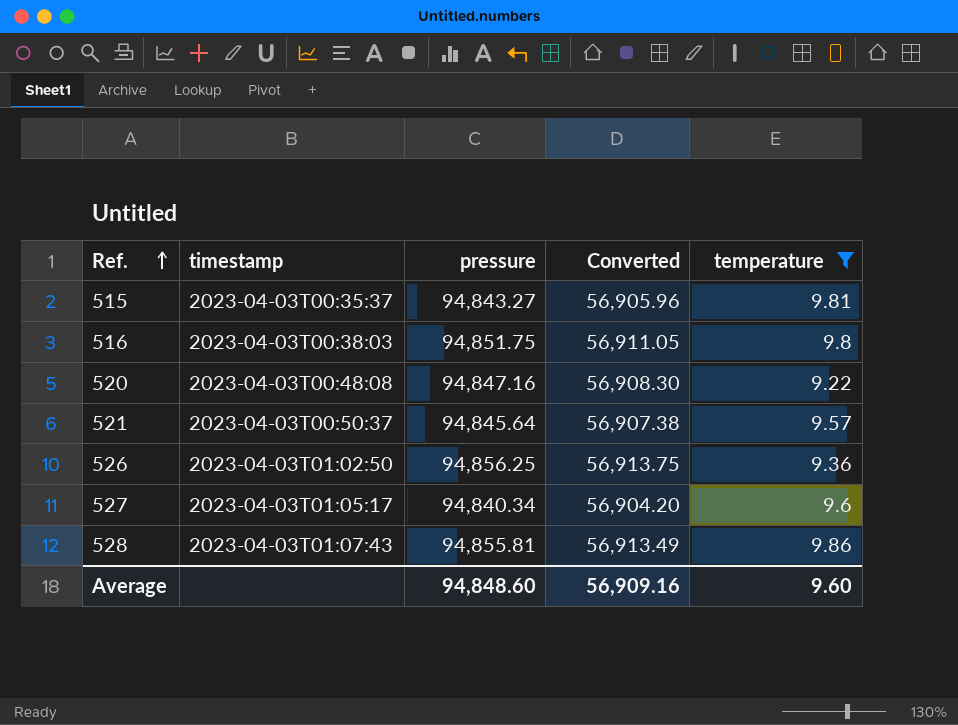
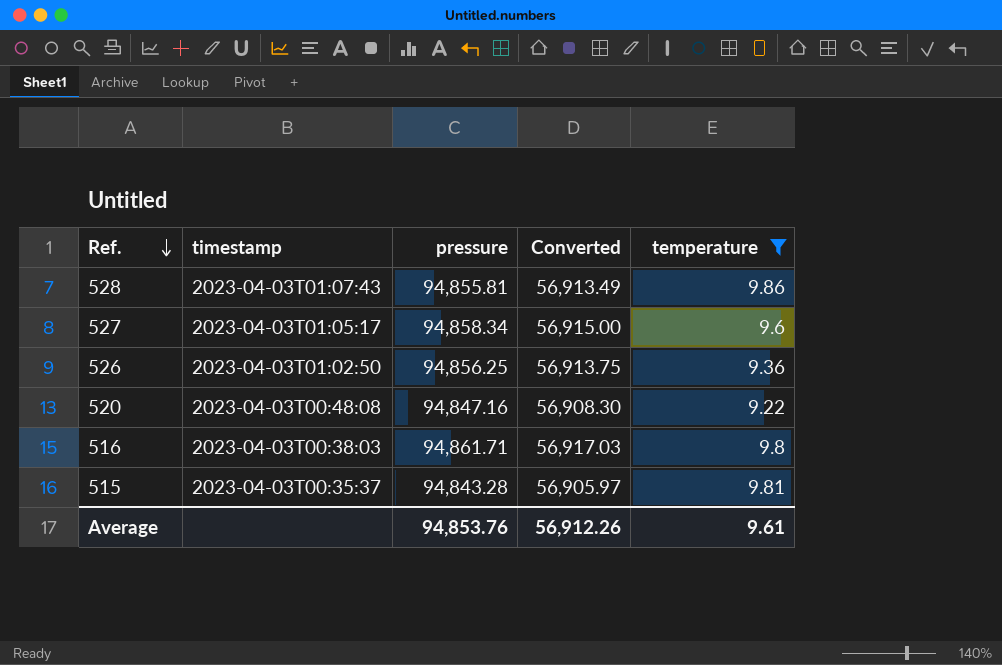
row order: Ref. ascending -> Ref. descending
row 521: 2023-04-03T00:50:37 | 94,845.64 | 56,907.38 | 9.57 -> none
527 | pressure: 94,840.34 -> 94,858.34
527 | Converted: 56,904.20 -> 56,915.00
516 | pressure: 94,851.75 -> 94,861.71
516 | Converted: 56,911.05 -> 56,917.03
515 | pressure: 94,843.27 -> 94,843.28
515 | Converted: 56,905.96 -> 56,905.97
Average | pressure: 94,848.60 -> 94,853.76
Average | Converted: 56,909.16 -> 56,912.26
Average | temperature: 9.60 -> 9.61

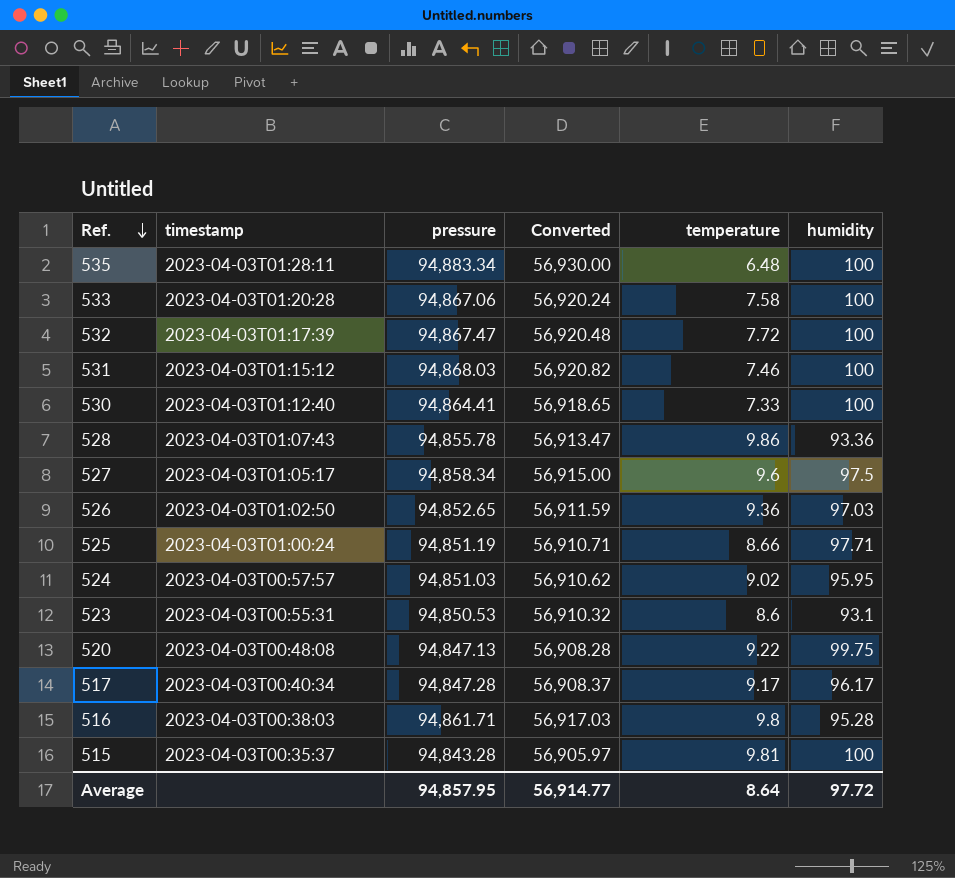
filter: temperature >= 9.22 -> none
column humidity | position: none -> 6
528 | pressure: 94,855.81 -> 94,855.78
528 | Converted: 56,913.49 -> 56,913.47
526 | pressure: 94,856.25 -> 94,852.65
526 | Converted: 56,913.75 -> 56,911.59
520 | pressure: 94,847.16 -> 94,847.13
520 | Converted: 56,908.30 -> 56,908.28
Average | pressure: 94,853.76 -> 94,857.95
Average | Converted: 56,912.26 -> 56,914.77
Average | temperature: 9.61 -> 8.64

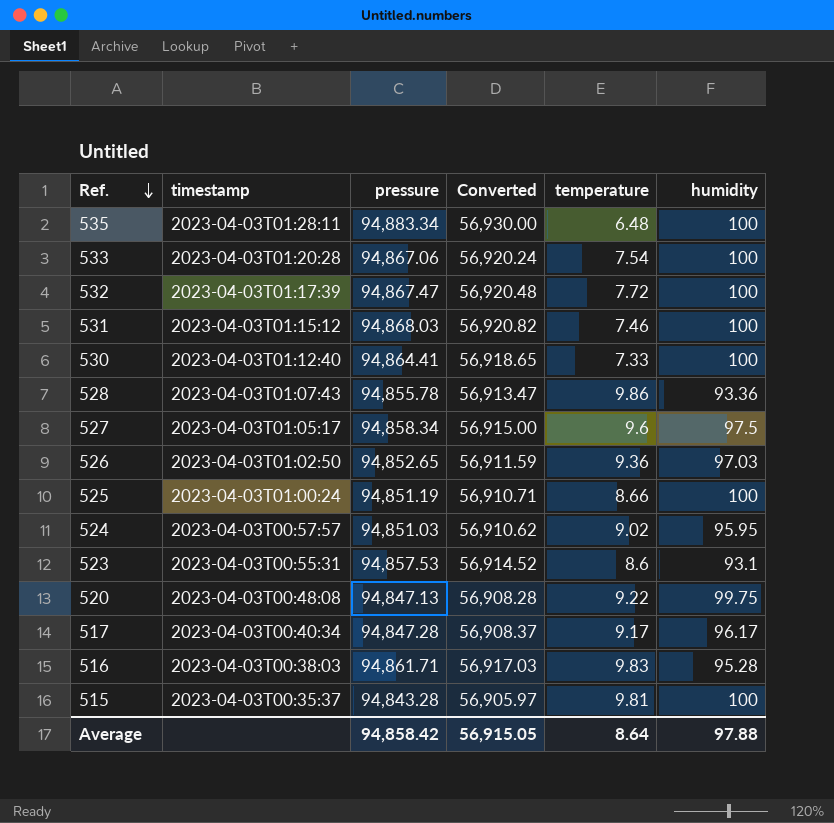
533 | temperature: 7.58 -> 7.54
525 | humidity: 97.71 -> 100
523 | pressure: 94,850.53 -> 94,857.53
523 | Converted: 56,910.32 -> 56,914.52
516 | temperature: 9.8 -> 9.83
Average | pressure: 94,857.95 -> 94,858.42
Average | Converted: 56,914.77 -> 56,915.05
Average | humidity: 97.72 -> 97.88

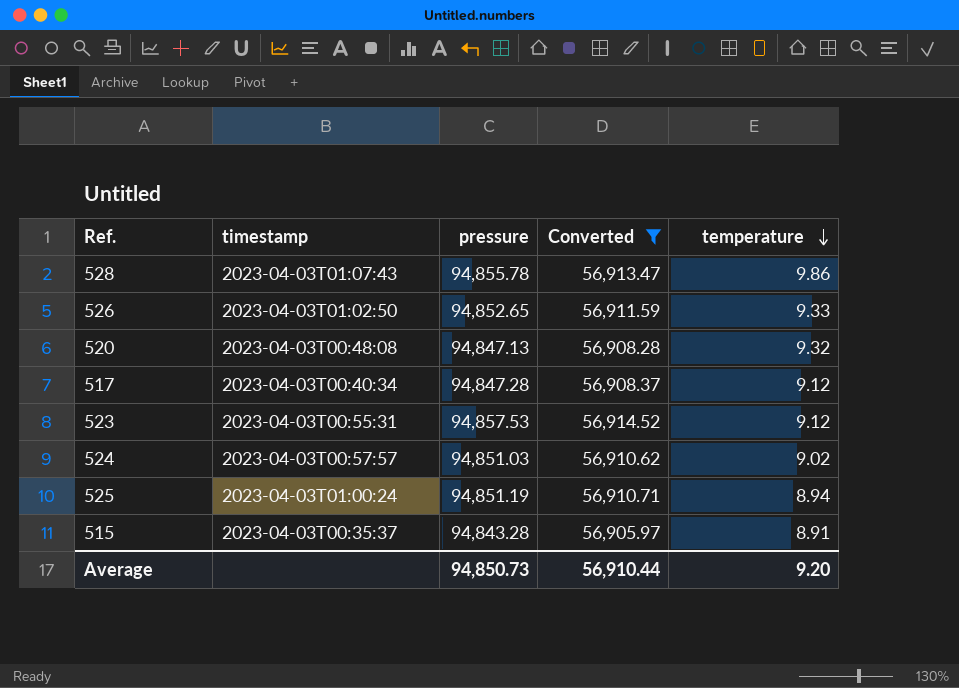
filter: none -> Converted <= 56,914.52
row order: Ref. descending -> temperature descending
column humidity | position: 6 -> none
526 | temperature: 9.36 -> 9.33
520 | temperature: 9.22 -> 9.32
517 | temperature: 9.17 -> 9.12
523 | temperature: 8.6 -> 9.12
525 | temperature: 8.66 -> 8.94
515 | temperature: 9.81 -> 8.91
Average | pressure: 94,858.42 -> 94,850.73
Average | Converted: 56,915.05 -> 56,910.44
Average | temperature: 8.64 -> 9.20

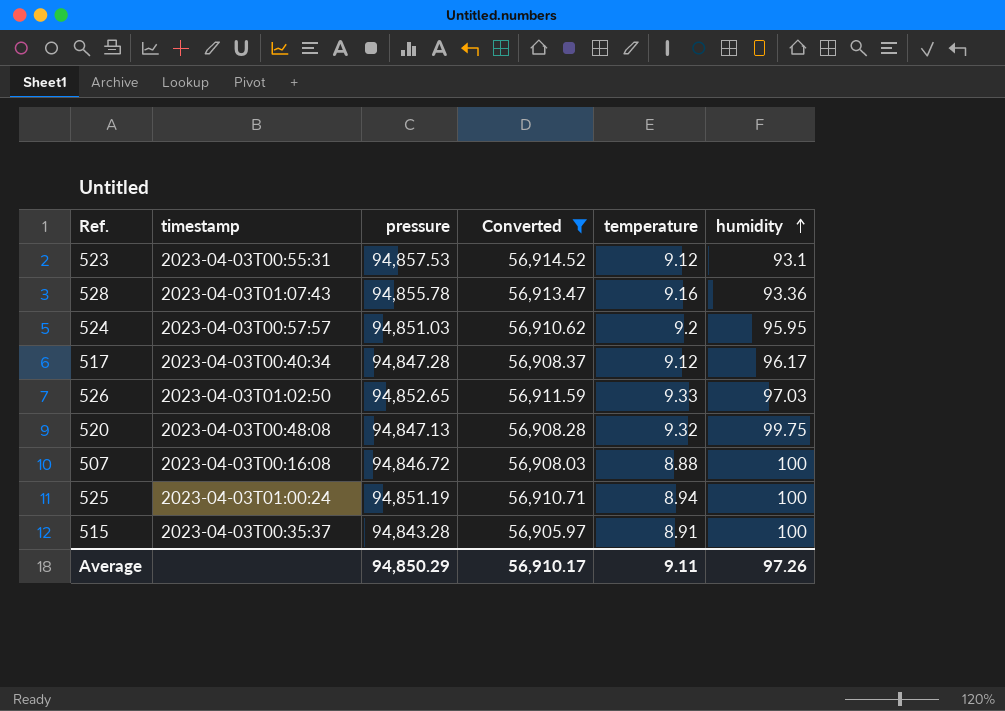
row order: temperature descending -> humidity ascending
column humidity | position: none -> 6
528 | temperature: 9.86 -> 9.16
524 | temperature: 9.02 -> 9.2
row 507: none -> 2023-04-03T00:16:08 | 94,846.72 | 56,908.03 | 8.88 | 100
Average | pressure: 94,850.73 -> 94,850.29
Average | Converted: 56,910.44 -> 56,910.17
Average | temperature: 9.20 -> 9.11

